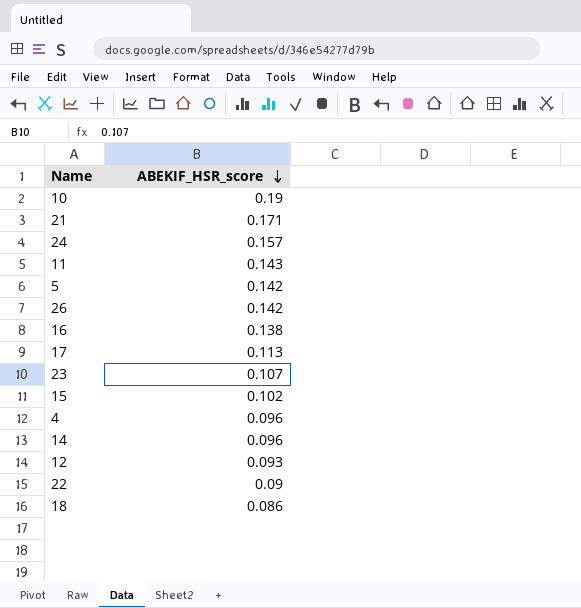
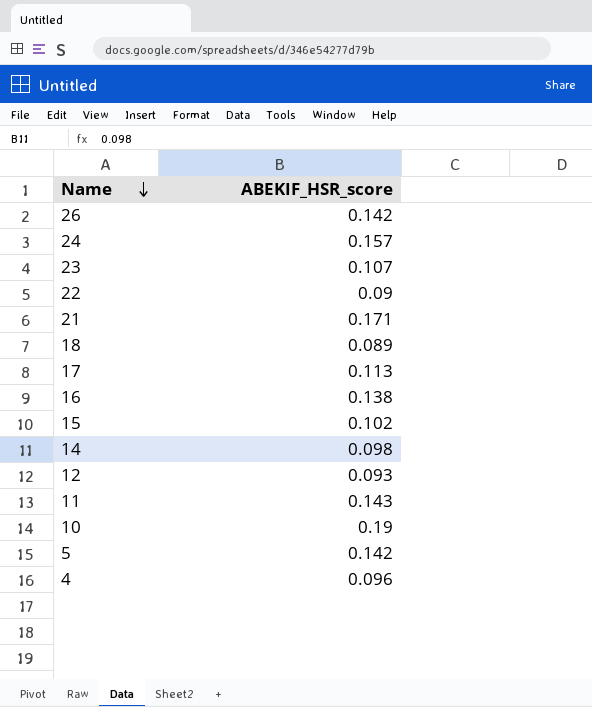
row order: ABEKIF_HSR_score descending -> Name descending
18 | ABEKIF_HSR_score: 0.086 -> 0.089
14 | ABEKIF_HSR_score: 0.096 -> 0.098

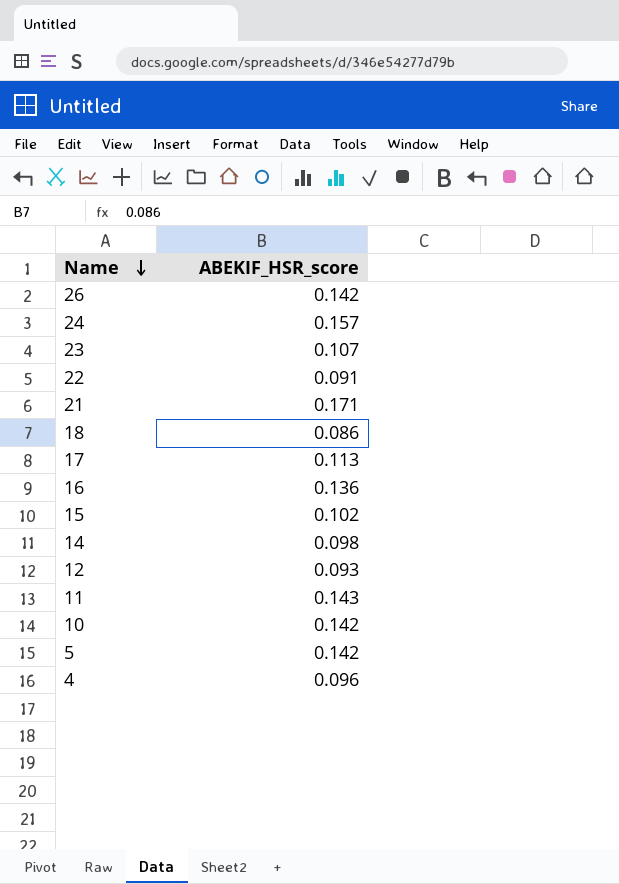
22 | ABEKIF_HSR_score: 0.09 -> 0.091
18 | ABEKIF_HSR_score: 0.089 -> 0.086
16 | ABEKIF_HSR_score: 0.138 -> 0.136
10 | ABEKIF_HSR_score: 0.19 -> 0.142

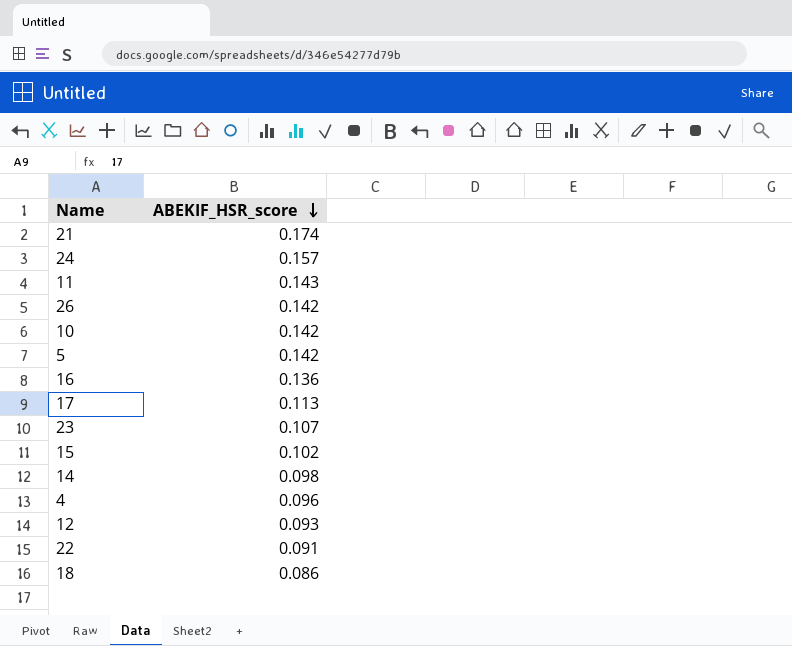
row order: Name descending -> ABEKIF_HSR_score descending
21 | ABEKIF_HSR_score: 0.171 -> 0.174

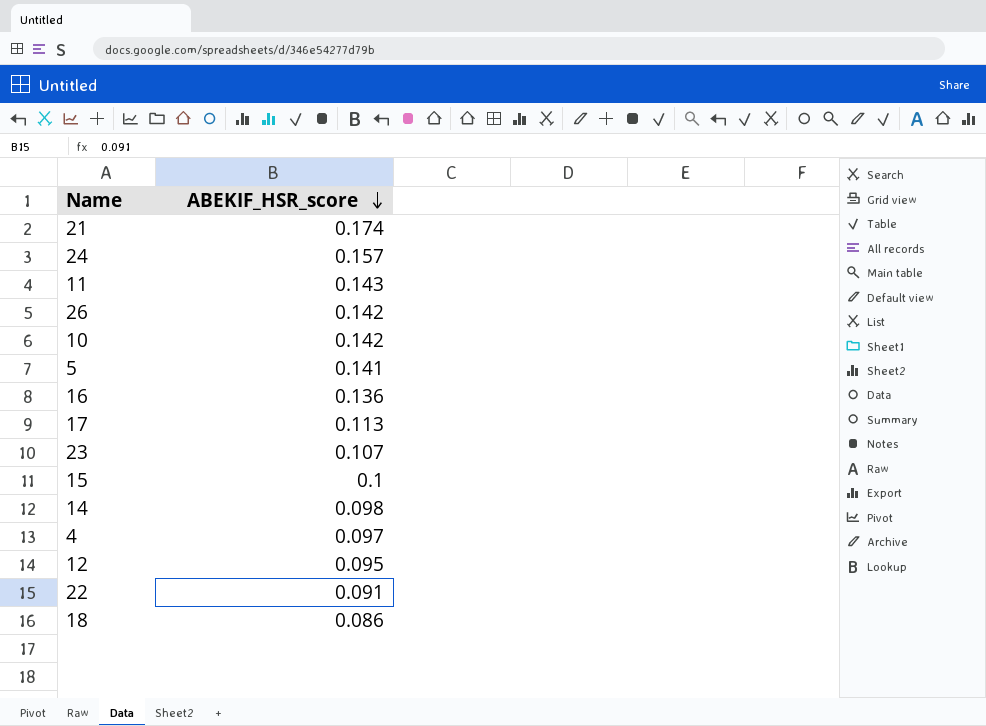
5 | ABEKIF_HSR_score: 0.142 -> 0.141
15 | ABEKIF_HSR_score: 0.102 -> 0.1
4 | ABEKIF_HSR_score: 0.096 -> 0.097
12 | ABEKIF_HSR_score: 0.093 -> 0.095

